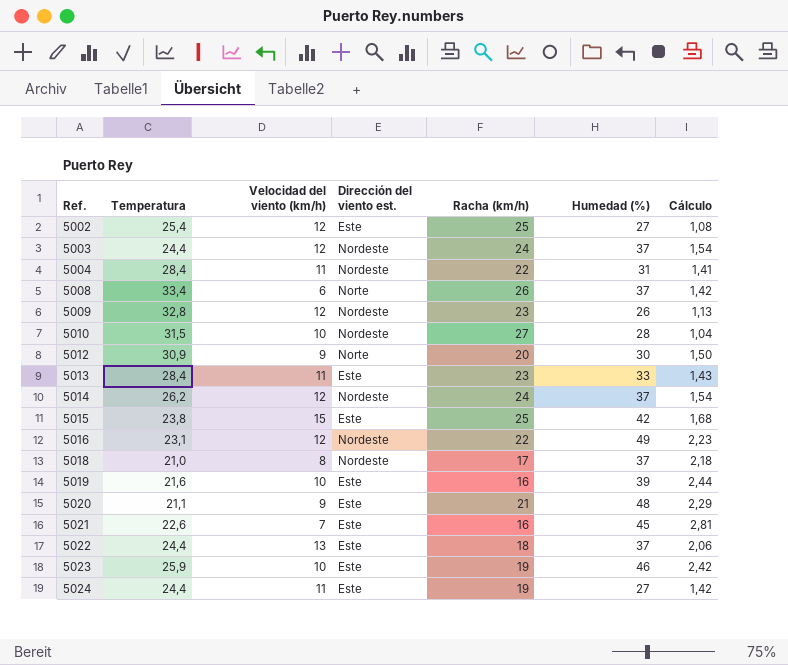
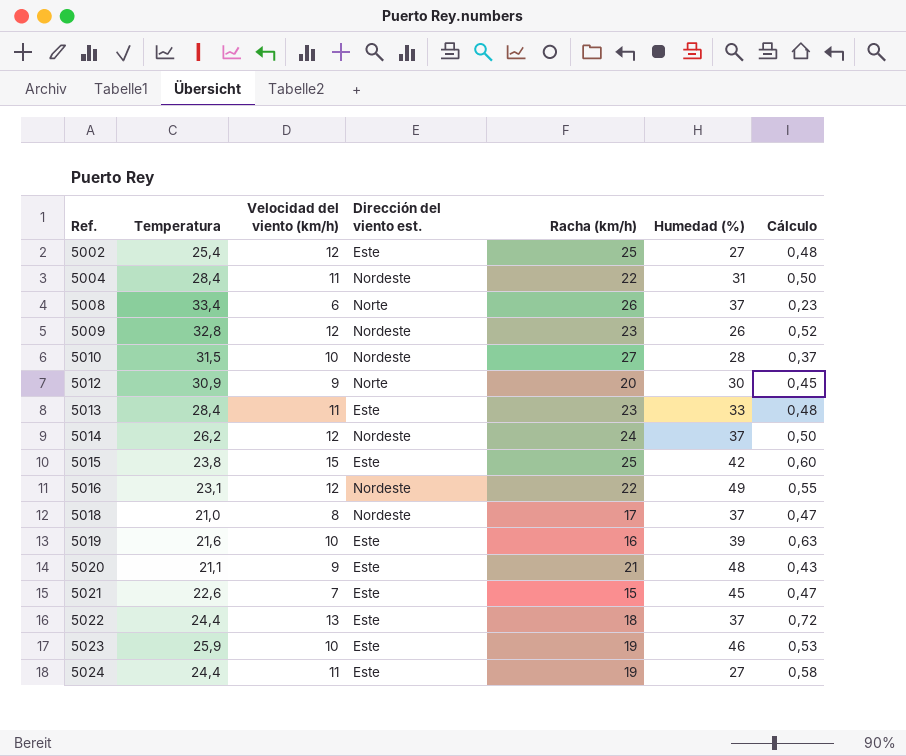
column Cálculo | formula: [Humedad (%)] / [Racha (km/h)] -> [Velocidad del viento (km/h)] / [Racha (km/h)]
row 5003: 24,4 | 12 | Nordeste | 24 | 37 | 1,54 -> none
5021 | Racha (km/h): 16 -> 15

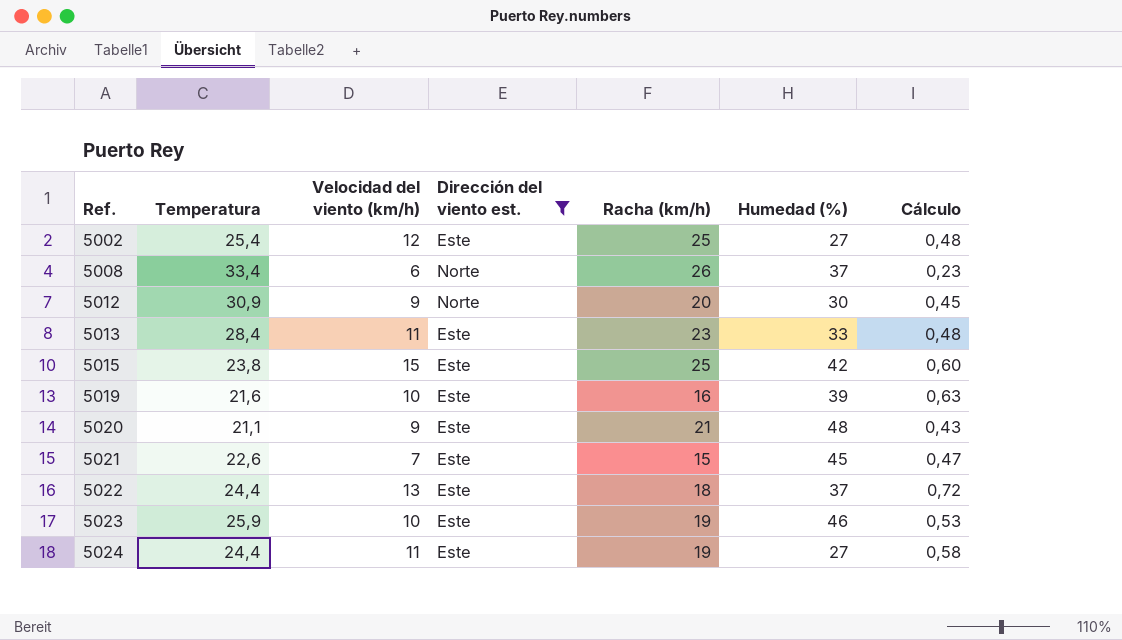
filter: none -> Dirección del viento est. != Nordeste

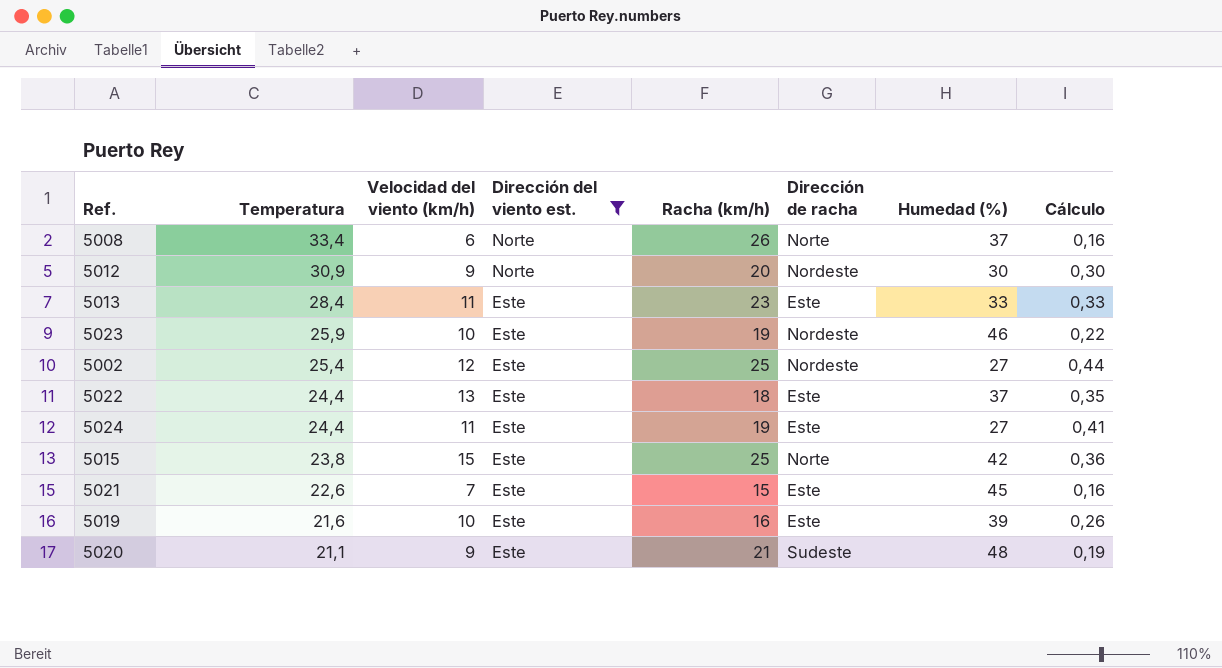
row order: Ref. ascending -> Temperatura descending
column Dirección de racha | position: none -> 6
column Cálculo | formula: [Velocidad del viento (km/h)] / [Racha (km/h)] -> [Velocidad del viento (km/h)] / [Humedad (%)]

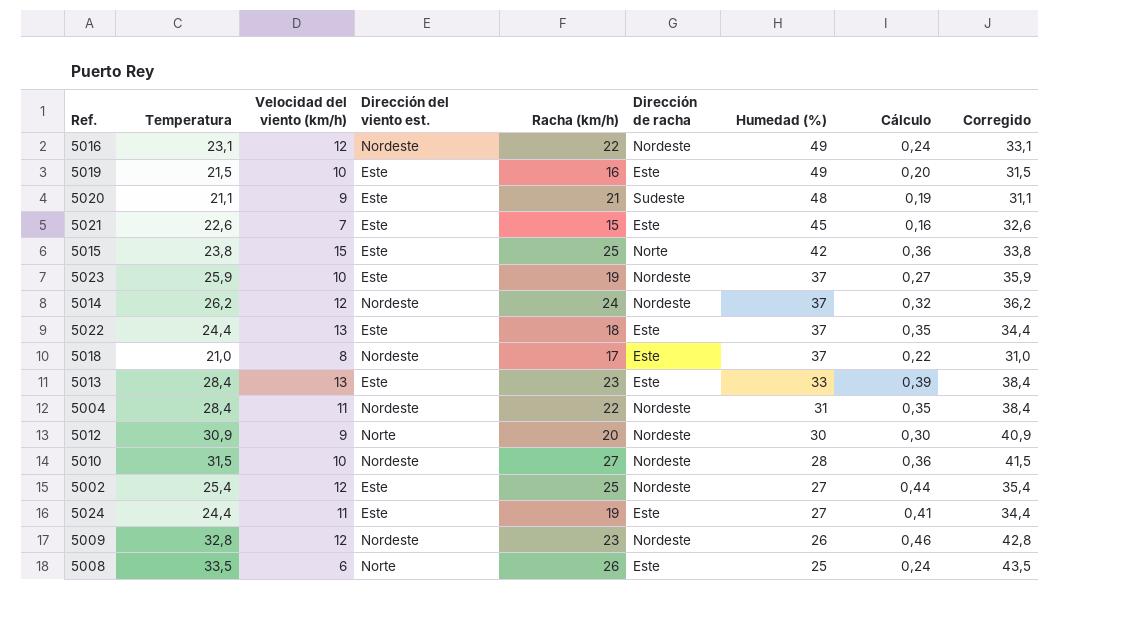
filter: Dirección del viento est. != Nordeste -> none
row order: Temperatura descending -> Humedad (%) descending
column Corregido | formula: none -> [Temperatura] + 10
5019 | Temperatura: 21,6 -> 21,5
5019 | Humedad (%): 39 -> 49
5019 | Cálculo: 0,26 -> 0,20
5023 | Humedad (%): 46 -> 37
5023 | Cálculo: 0,22 -> 0,27
5013 | Velocidad del viento (km/h): 11 -> 13
5013 | Cálculo: 0,33 -> 0,39
5008 | Temperatura: 33,4 -> 33,5
5008 | Dirección de racha: Norte -> Este
5008 | Humedad (%): 37 -> 25
5008 | Cálculo: 0,16 -> 0,24

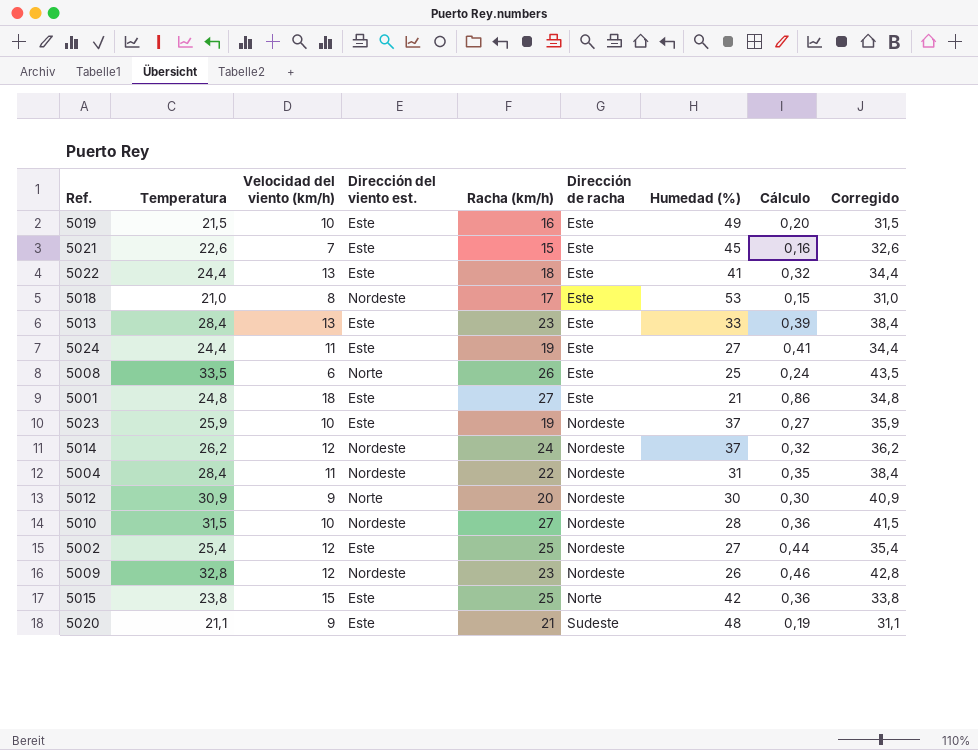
row order: Humedad (%) descending -> Dirección de racha ascending
row 5016: 23,1 | 12 | Nordeste | 22 | Nordeste | 49 | 0,24 | 33,1 -> none
5022 | Humedad (%): 37 -> 41
5022 | Cálculo: 0,35 -> 0,32
5018 | Humedad (%): 37 -> 53
5018 | Cálculo: 0,22 -> 0,15
row 5001: none -> 24,8 | 18 | Este | 27 | Este | 21 | 0,86 | 34,8

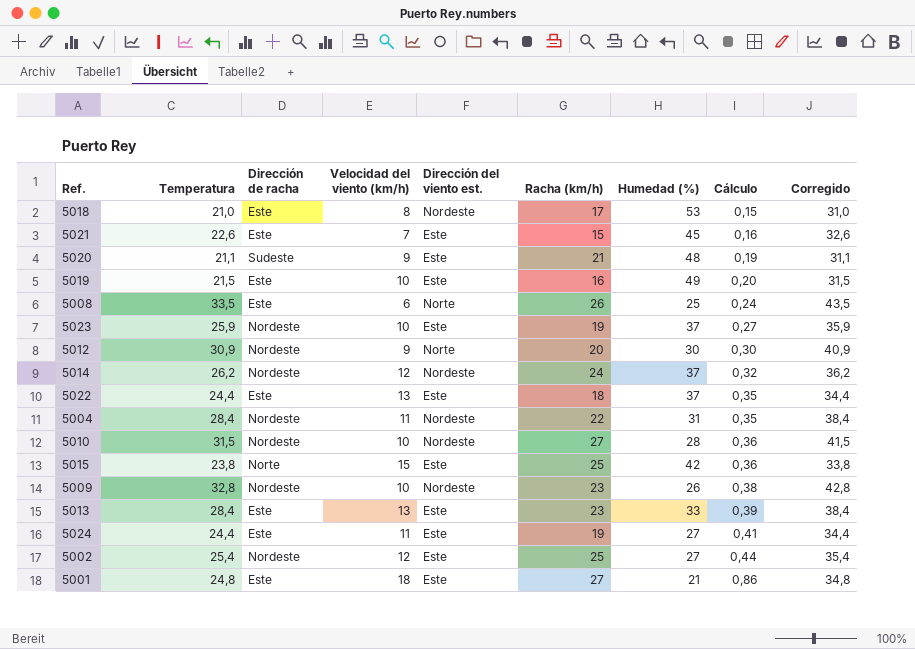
row order: Dirección de racha ascending -> Cálculo ascending
column Dirección de racha | position: 6 -> 3
5022 | Humedad (%): 41 -> 37
5022 | Cálculo: 0,32 -> 0,35
5009 | Velocidad del viento (km/h): 12 -> 10
5009 | Cálculo: 0,46 -> 0,38

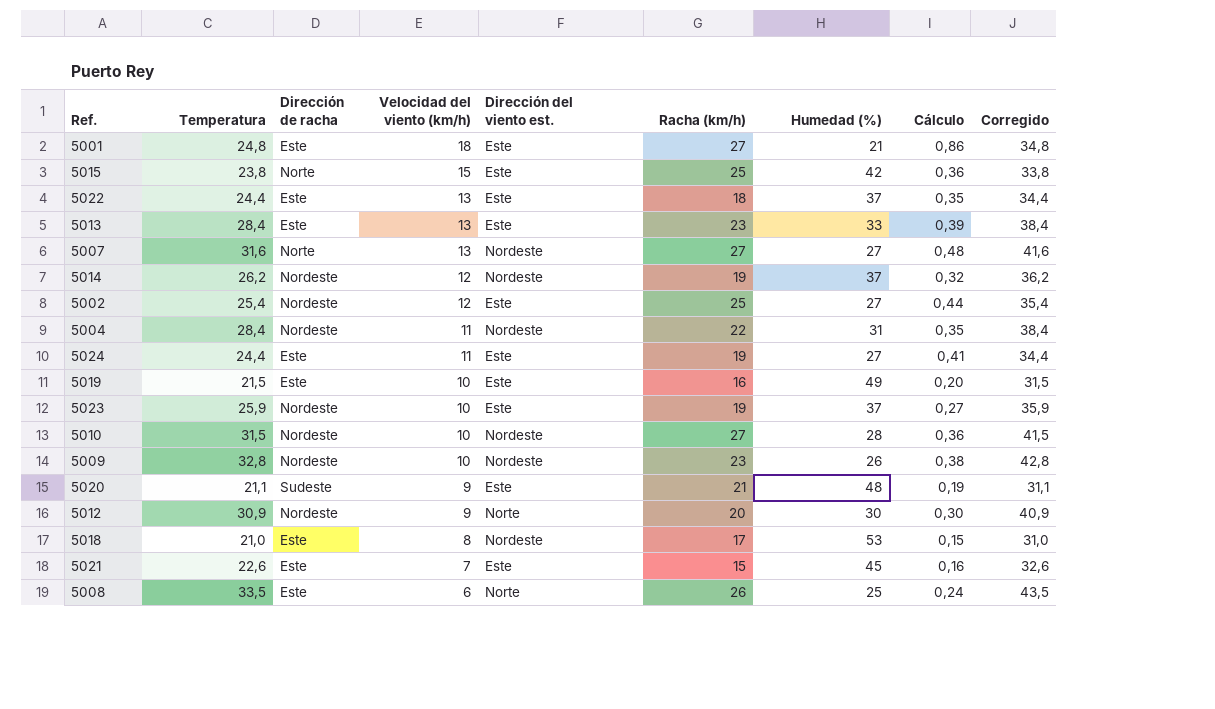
row order: Cálculo ascending -> Velocidad del viento (km/h) descending
row 5007: none -> 31,6 | Norte | 13 | Nordeste | 27 | 27 | 0,48 | 41,6
5014 | Racha (km/h): 24 -> 19

